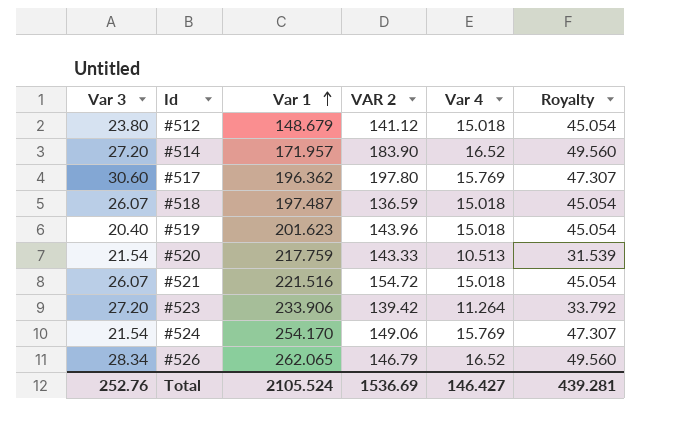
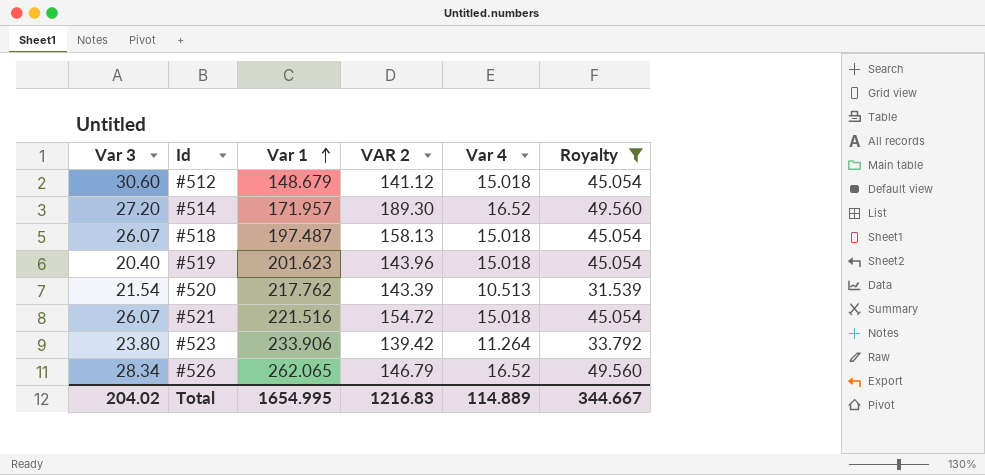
filter: none -> Royalty != 47.307
#512 | Var 3: 23.80 -> 30.60
#514 | VAR 2: 183.90 -> 189.30
#518 | VAR 2: 136.59 -> 158.13
#520 | Var 1: 217.759 -> 217.762
#520 | VAR 2: 143.33 -> 143.39
#523 | Var 3: 27.20 -> 23.80
Total | Var 3: 252.76 -> 204.02
Total | Var 1: 2105.524 -> 1654.995
Total | VAR 2: 1536.69 -> 1216.83
Total | Var 4: 146.427 -> 114.889
Total | Royalty: 439.281 -> 344.667

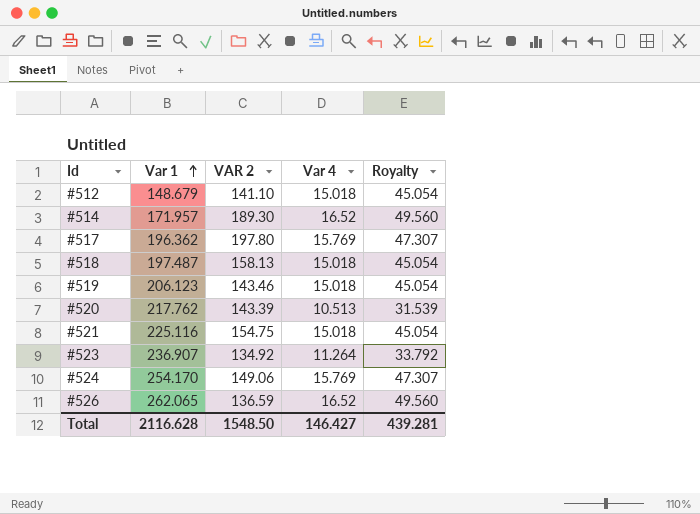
filter: Royalty != 47.307 -> none
column Var 3 | position: 1 -> none
#512 | VAR 2: 141.12 -> 141.10
#519 | Var 1: 201.623 -> 206.123
#519 | VAR 2: 143.96 -> 143.46
#521 | Var 1: 221.516 -> 225.116
#521 | VAR 2: 154.72 -> 154.75
#523 | Var 1: 233.906 -> 236.907
#523 | VAR 2: 139.42 -> 134.92
#526 | VAR 2: 146.79 -> 136.59
Total | Var 1: 1654.995 -> 2116.628
Total | VAR 2: 1216.83 -> 1548.50
Total | Var 4: 114.889 -> 146.427
Total | Royalty: 344.667 -> 439.281

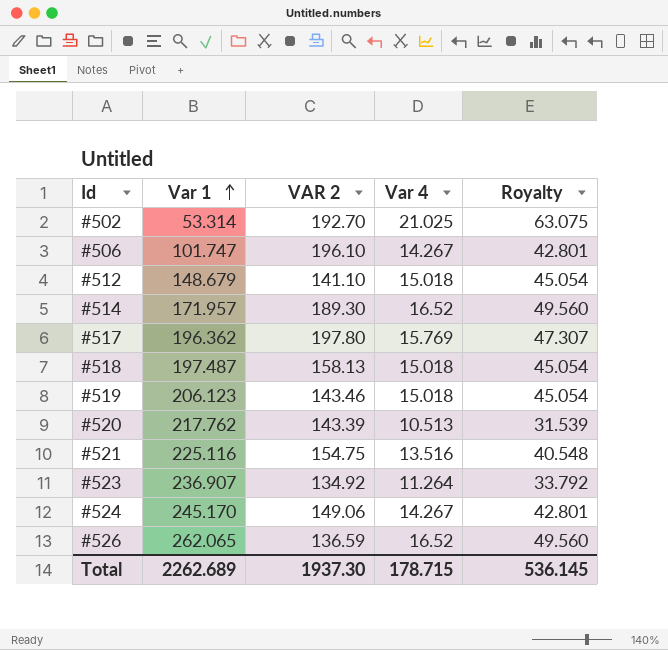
row #502: none -> 53.314 | 192.70 | 21.025 | 63.075
row #506: none -> 101.747 | 196.10 | 14.267 | 42.801
#521 | Var 4: 15.018 -> 13.516
#521 | Royalty: 45.054 -> 40.548
#524 | Var 1: 254.170 -> 245.170
#524 | Var 4: 15.769 -> 14.267
#524 | Royalty: 47.307 -> 42.801
Total | Var 1: 2116.628 -> 2262.689
Total | VAR 2: 1548.50 -> 1937.30
Total | Var 4: 146.427 -> 178.715
Total | Royalty: 439.281 -> 536.145

